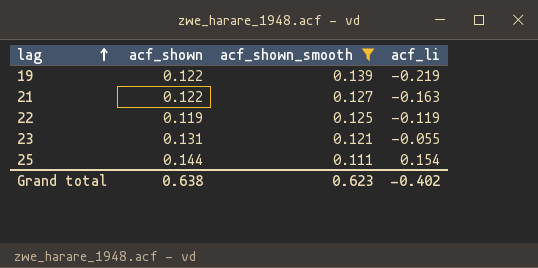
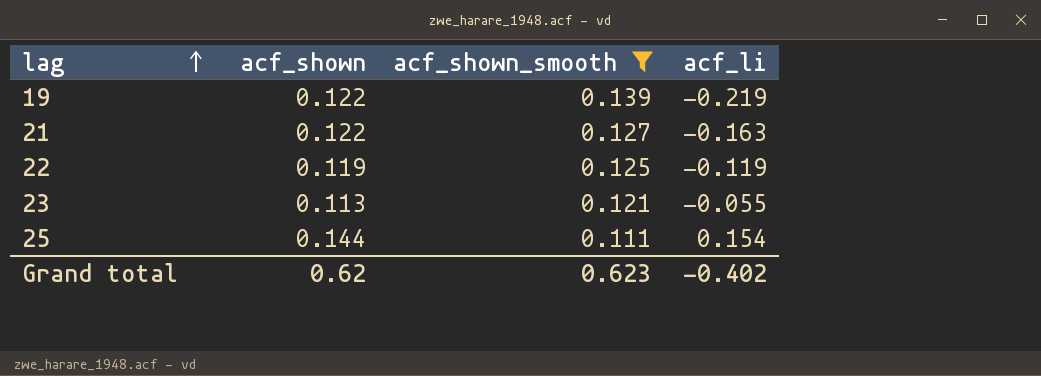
23 | acf_shown: 0.131 -> 0.113
Grand total | acf_shown: 0.638 -> 0.62

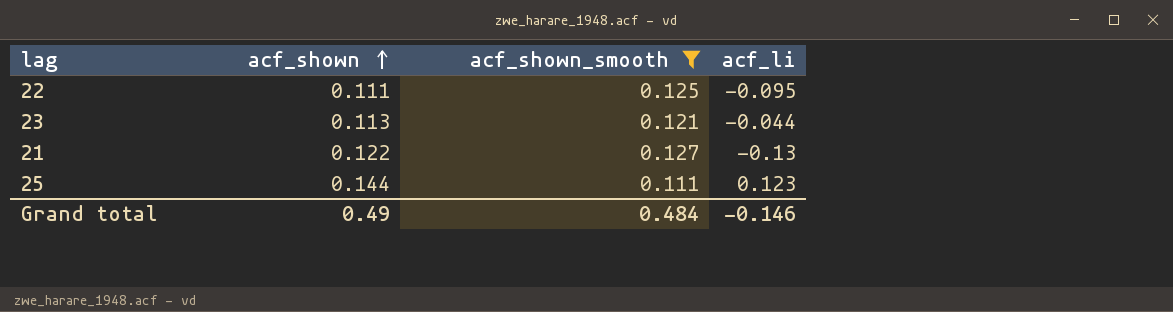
row order: lag ascending -> acf_shown ascending
row 19: 0.122 | 0.139 | -0.219 -> none
22 | acf_shown: 0.119 -> 0.111
22 | acf_li: -0.119 -> -0.095
23 | acf_li: -0.055 -> -0.044
21 | acf_li: -0.163 -> -0.13
25 | acf_li: 0.154 -> 0.123
Grand total | acf_shown: 0.62 -> 0.49
Grand total | acf_shown_smooth: 0.623 -> 0.484
Grand total | acf_li: -0.402 -> -0.146

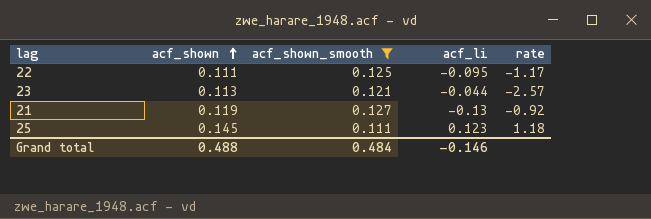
column rate | formula: none -> [acf_shown] / [acf_li]
21 | acf_shown: 0.122 -> 0.119
25 | acf_shown: 0.144 -> 0.145
Grand total | acf_shown: 0.49 -> 0.488

